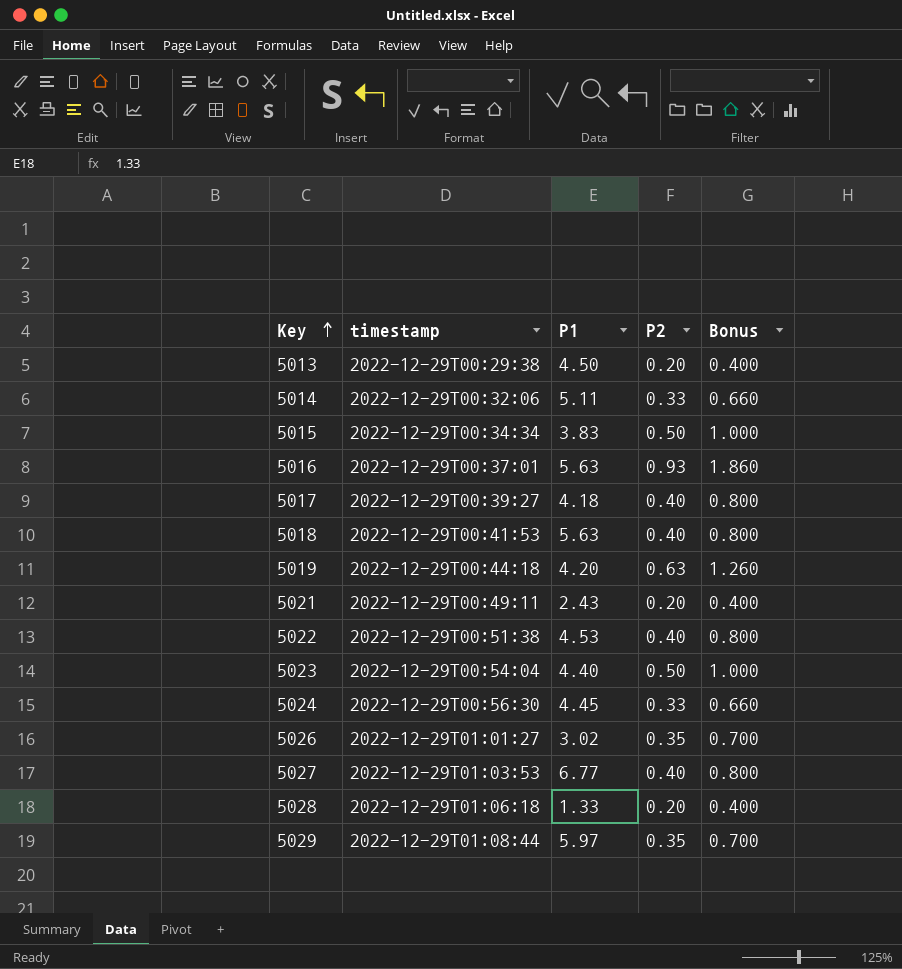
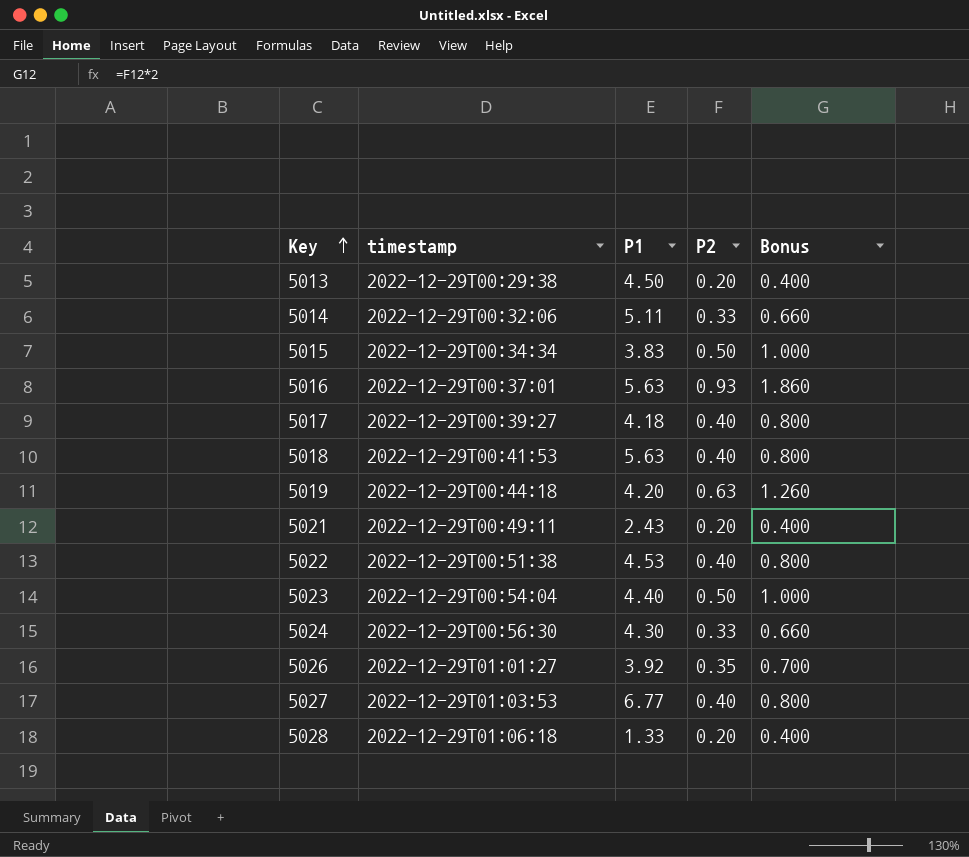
row 5029: 2022-12-29T01:08:44 | 5.97 | 0.35 | 0.700 -> none
5024 | P1: 4.45 -> 4.30
5026 | P1: 3.02 -> 3.92

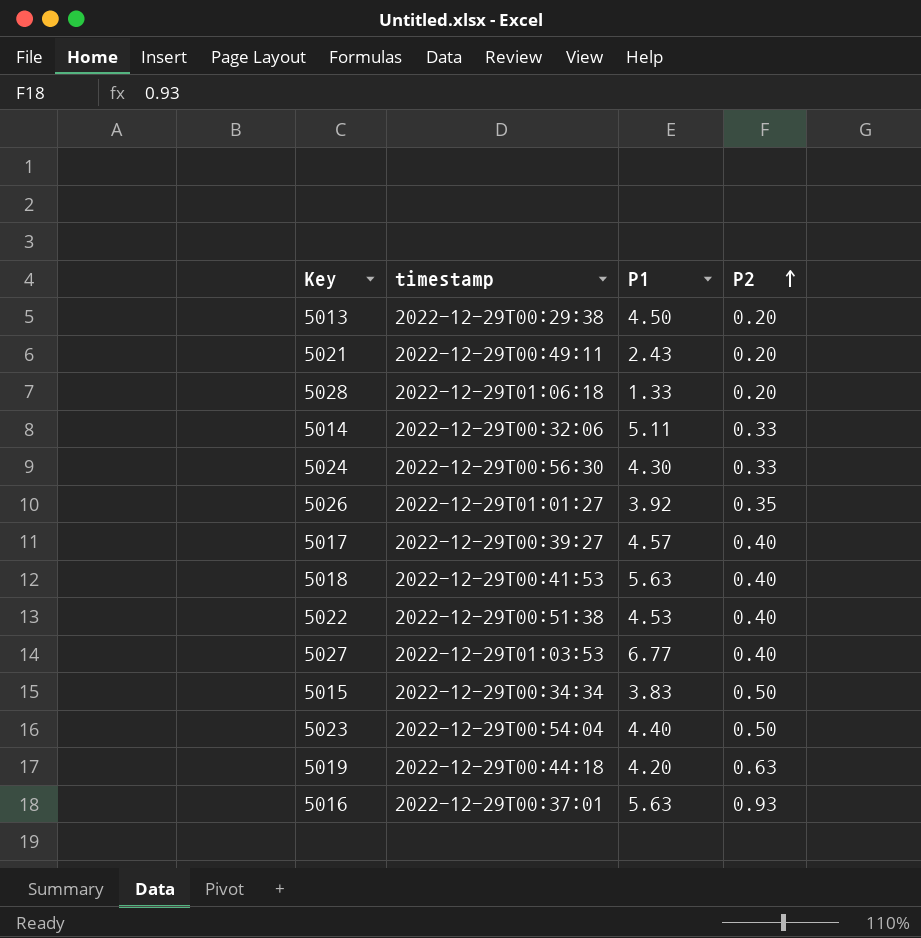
row order: Key ascending -> P2 ascending
column Bonus | formula: [P2] * 2 -> none
5017 | P1: 4.18 -> 4.57

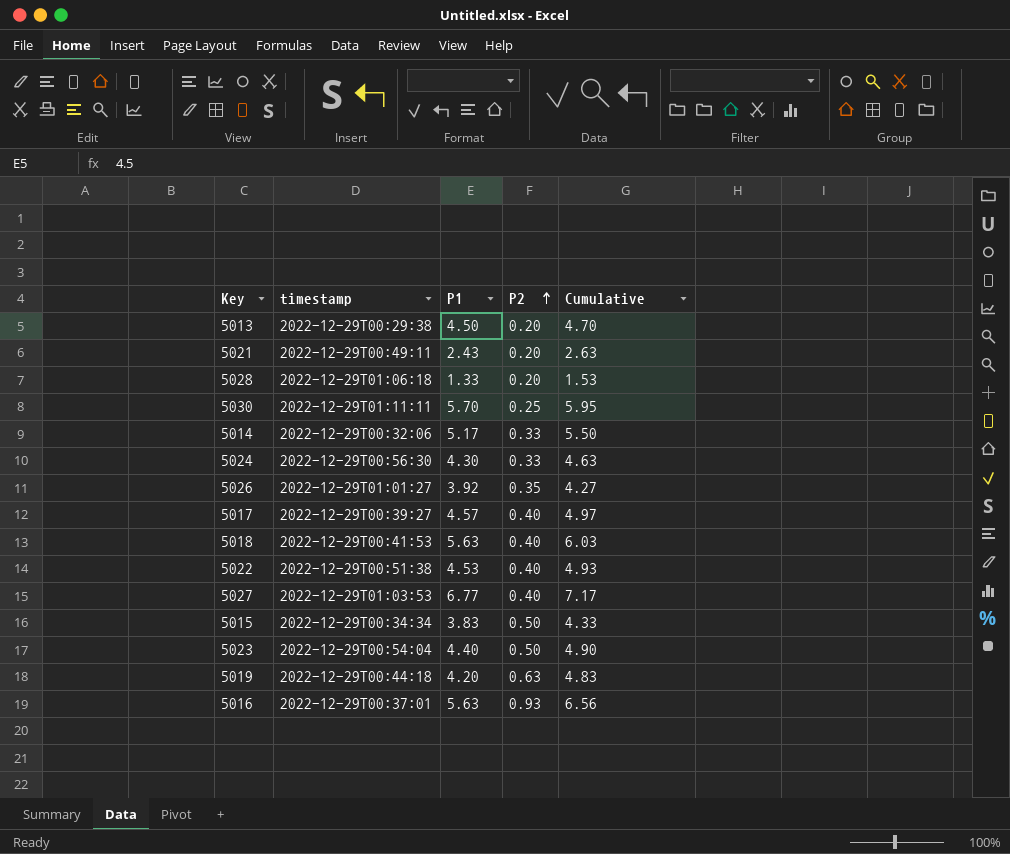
column Cumulative | formula: none -> [P1] + [P2]
row 5030: none -> 2022-12-29T01:11:11 | 5.70 | 0.25 | 5.95
5014 | P1: 5.11 -> 5.17

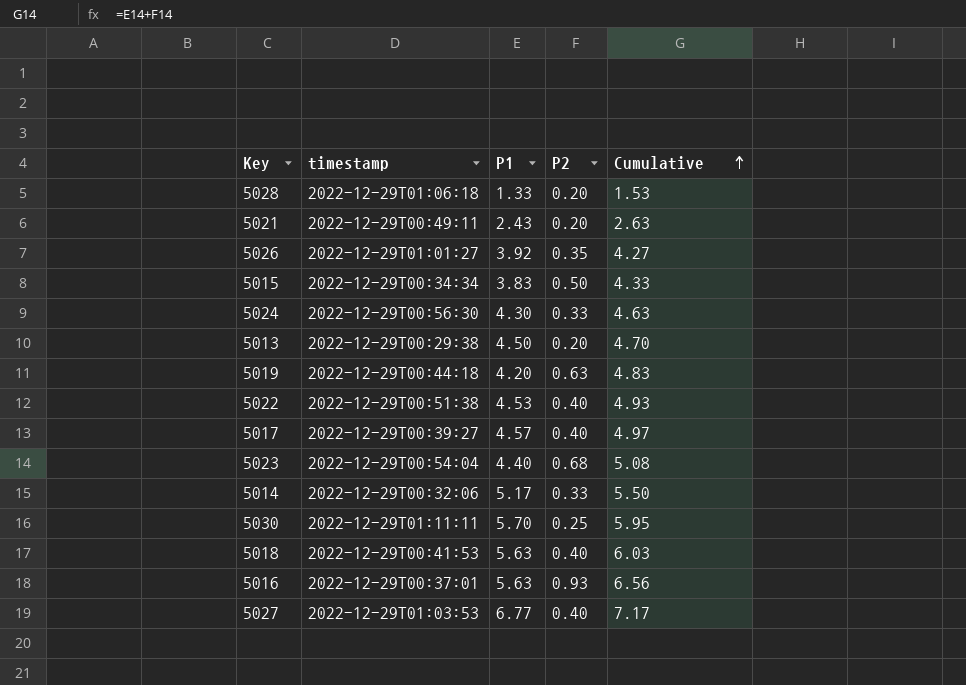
row order: P2 ascending -> Cumulative ascending
5023 | P2: 0.50 -> 0.68
5023 | Cumulative: 4.90 -> 5.08

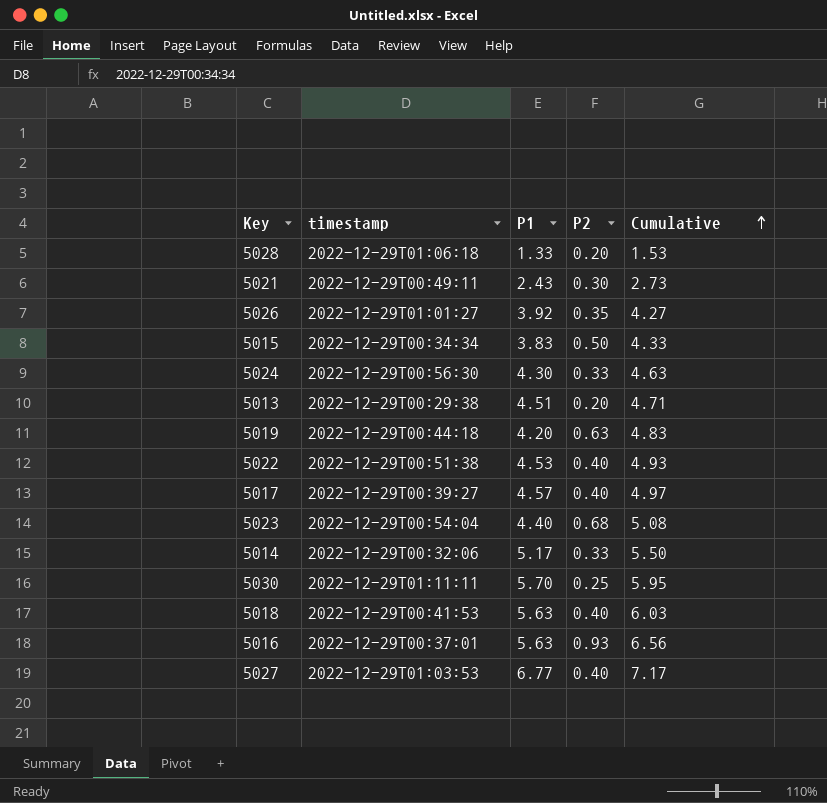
5021 | P2: 0.20 -> 0.30
5021 | Cumulative: 2.63 -> 2.73
5013 | P1: 4.50 -> 4.51
5013 | Cumulative: 4.70 -> 4.71

